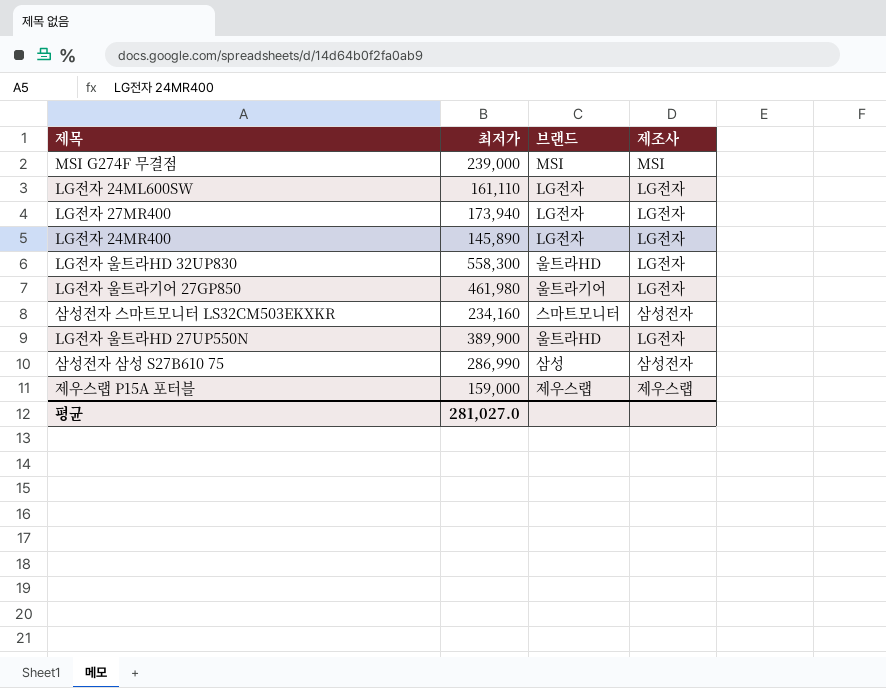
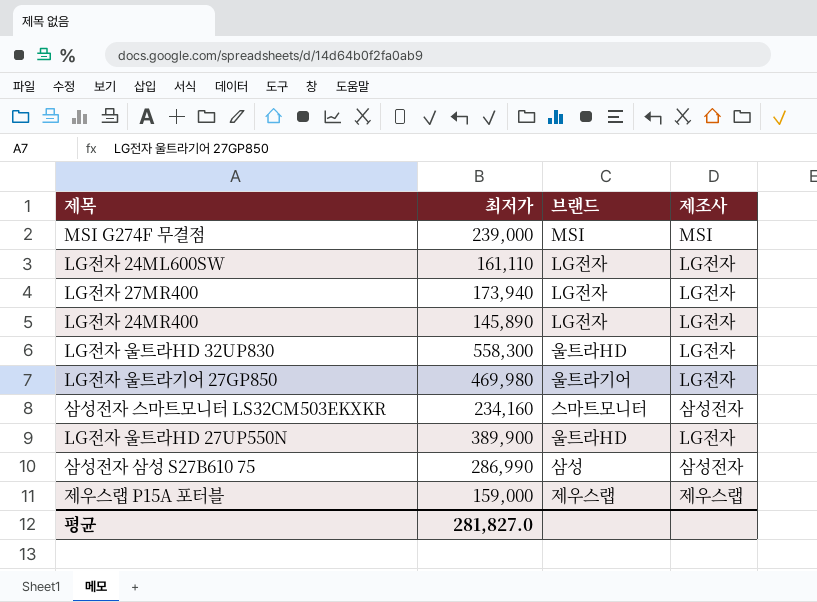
LG전자 울트라기어 27GP850 | 최저가: 461,980 -> 469,980
평균 | 최저가: 281,027.0 -> 281,827.0

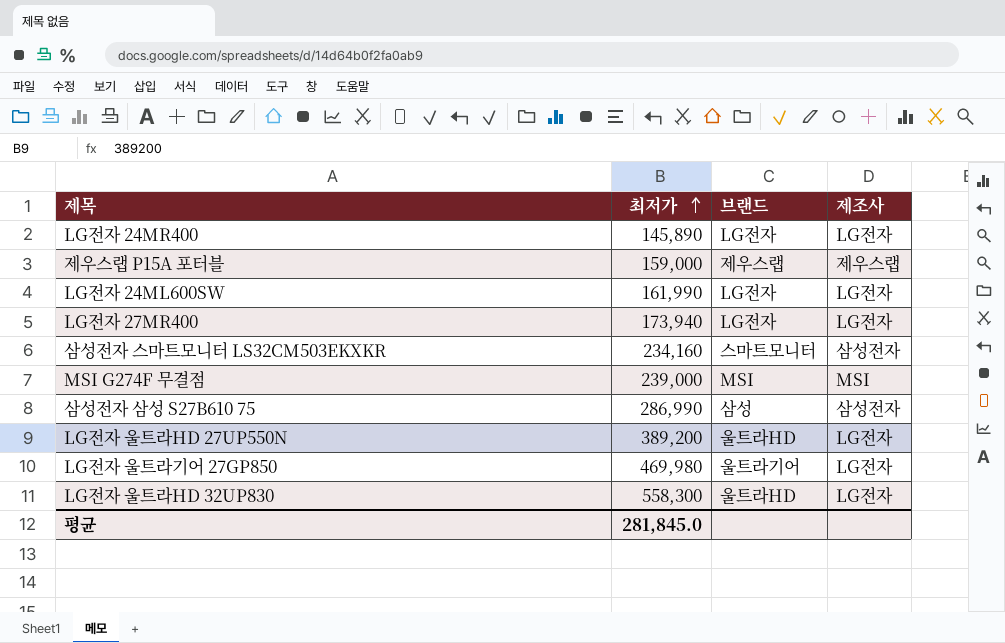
row order: none -> 최저가 ascending
LG전자 24ML600SW | 최저가: 161,110 -> 161,990
LG전자 울트라HD 27UP550N | 최저가: 389,900 -> 389,200
평균 | 최저가: 281,827.0 -> 281,845.0

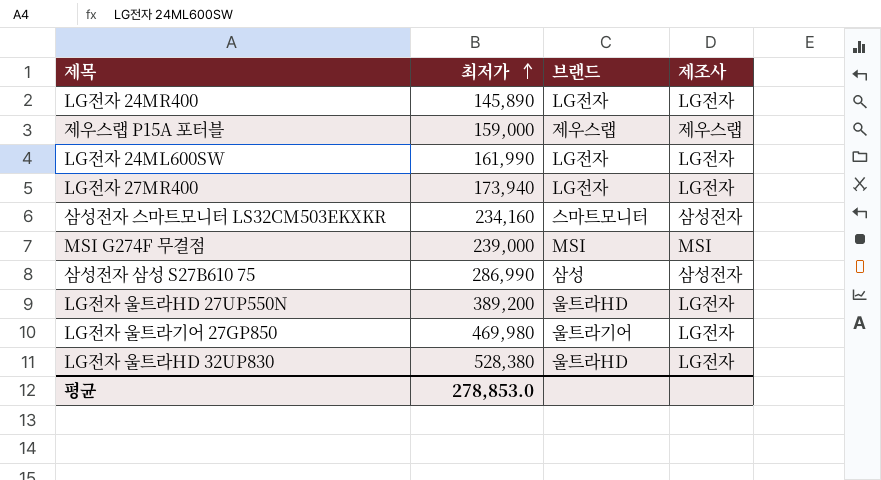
LG전자 울트라HD 32UP830 | 최저가: 558,300 -> 528,380
평균 | 최저가: 281,845.0 -> 278,853.0

